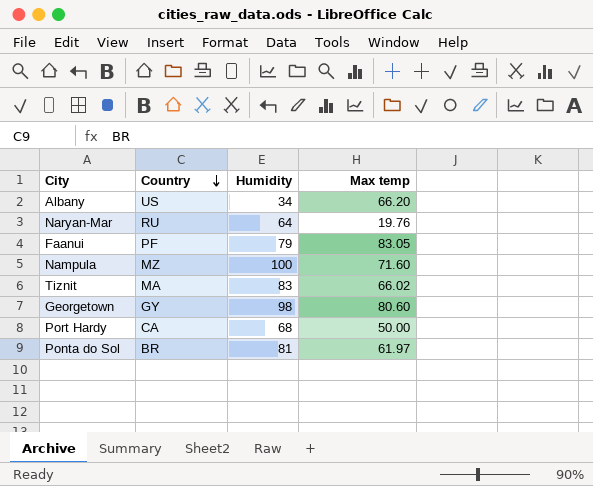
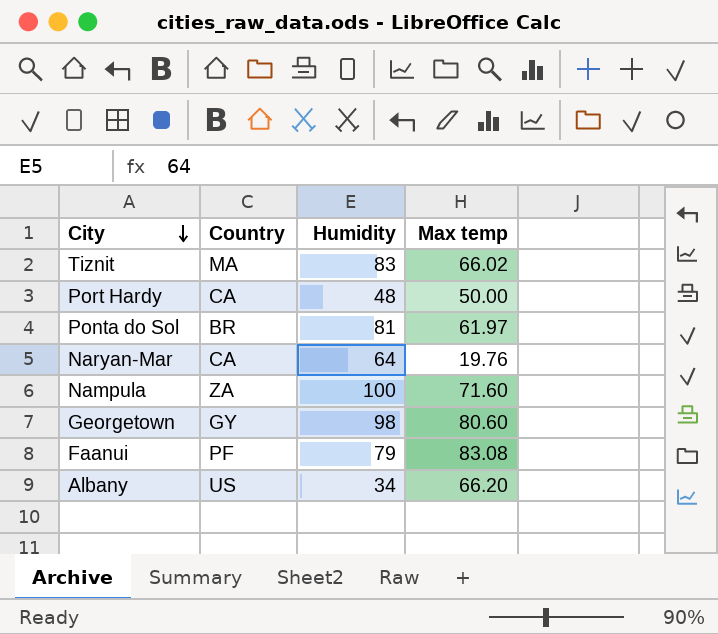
row order: Country descending -> City descending
Port Hardy | Humidity: 68 -> 48
Naryan-Mar | Country: RU -> CA
Nampula | Country: MZ -> ZA
Faanui | Max temp: 83.05 -> 83.08

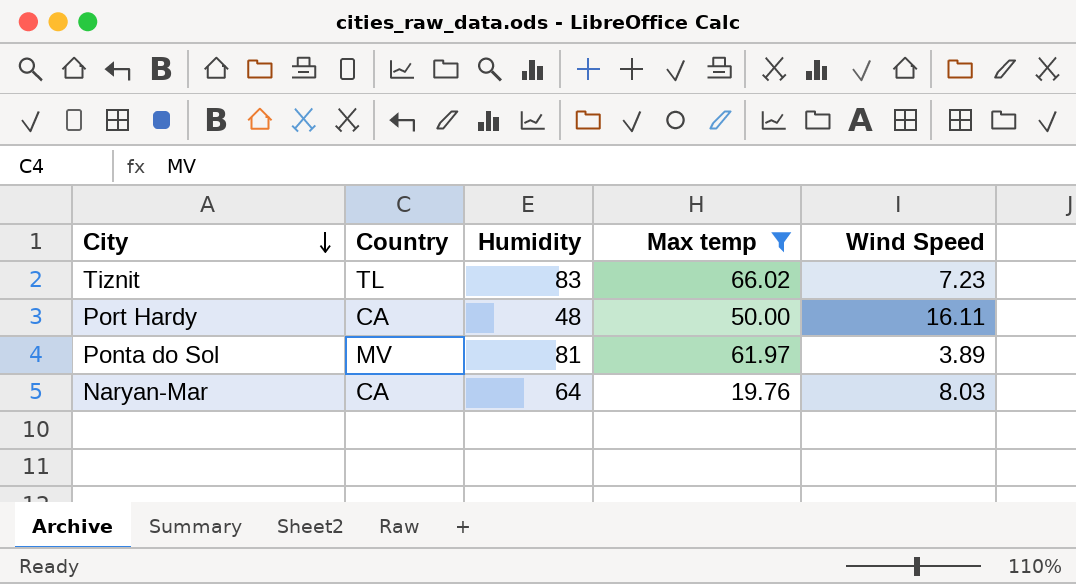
filter: none -> Max temp <= 66.02
column Wind Speed | position: none -> 5
Tiznit | Country: MA -> TL
Ponta do Sol | Country: BR -> MV

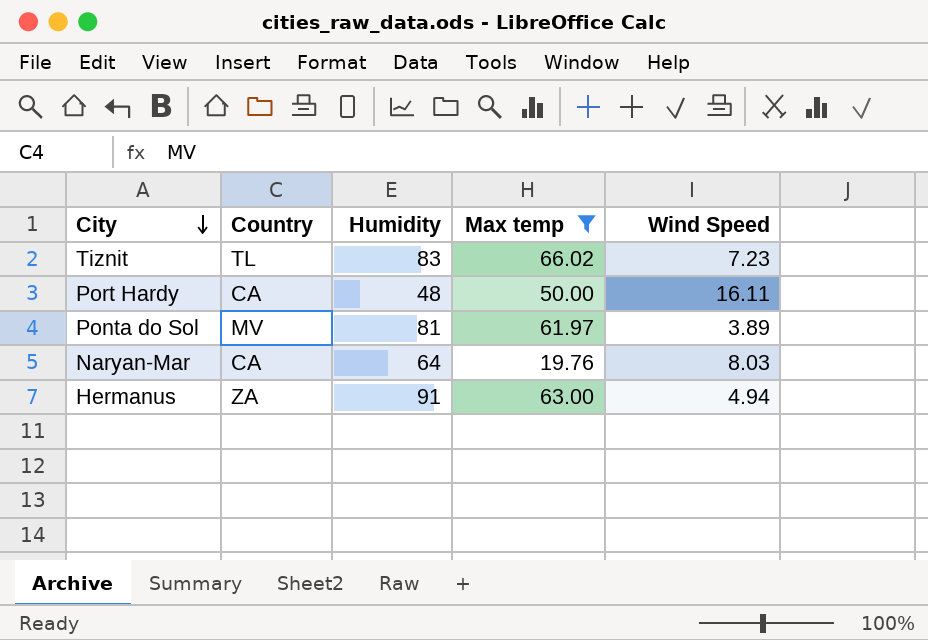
row Hermanus: none -> ZA | 91 | 63.00 | 4.94

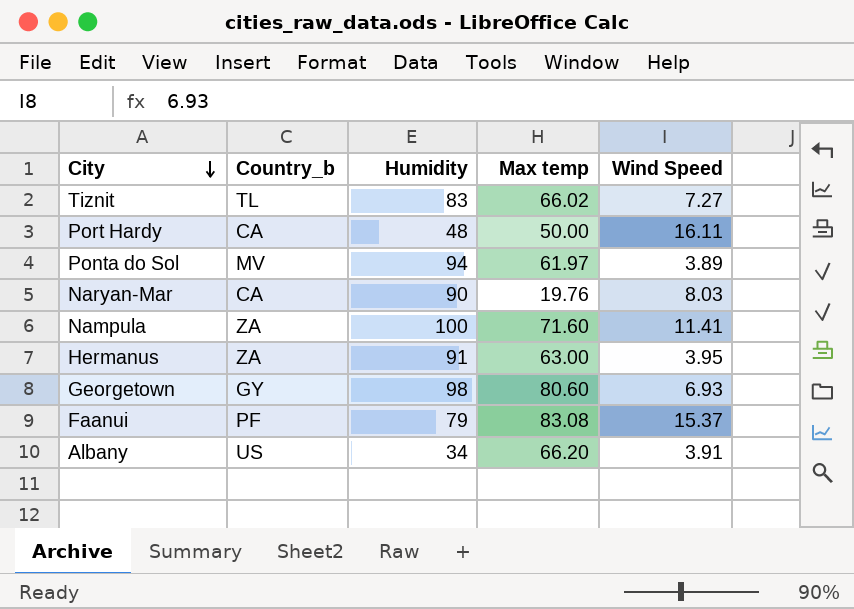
filter: Max temp <= 66.02 -> none
column name: Country -> Country_b
Tiznit | Wind Speed: 7.23 -> 7.27
Ponta do Sol | Humidity: 81 -> 94
Naryan-Mar | Humidity: 64 -> 90
Hermanus | Wind Speed: 4.94 -> 3.95

